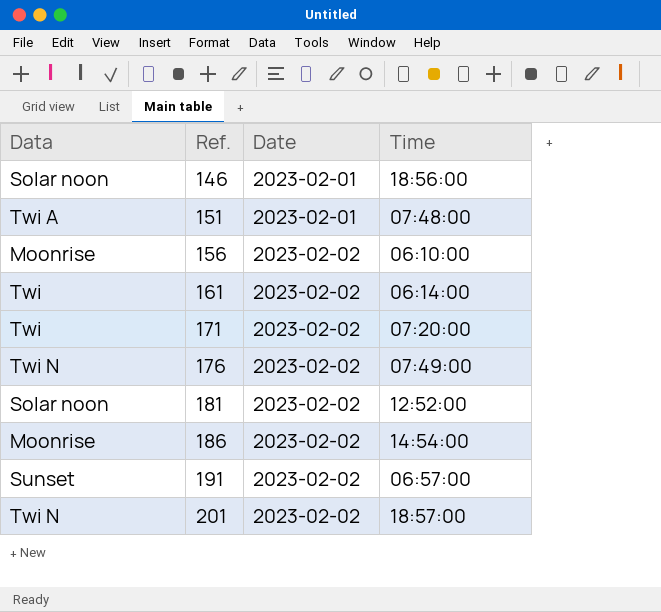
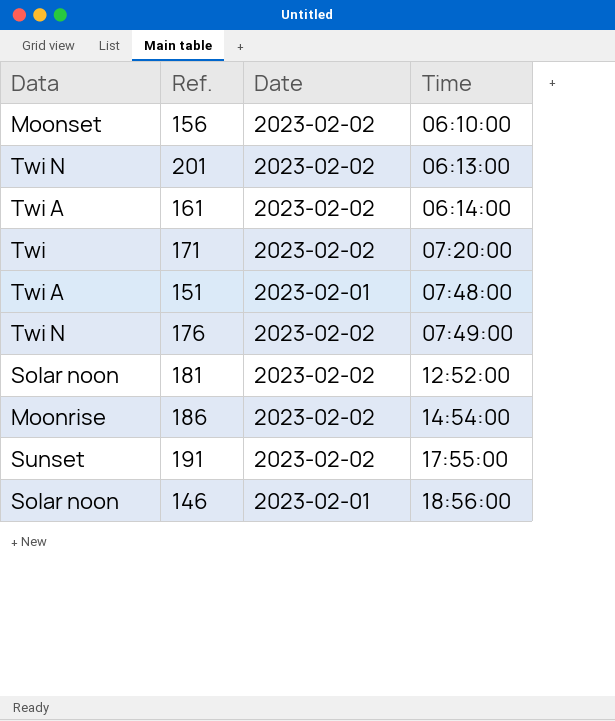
row order: Ref. ascending -> Time ascending
156 | Data: Moonrise -> Moonset
201 | Time: 18:57:00 -> 06:13:00
161 | Data: Twi -> Twi A
191 | Time: 06:57:00 -> 17:55:00

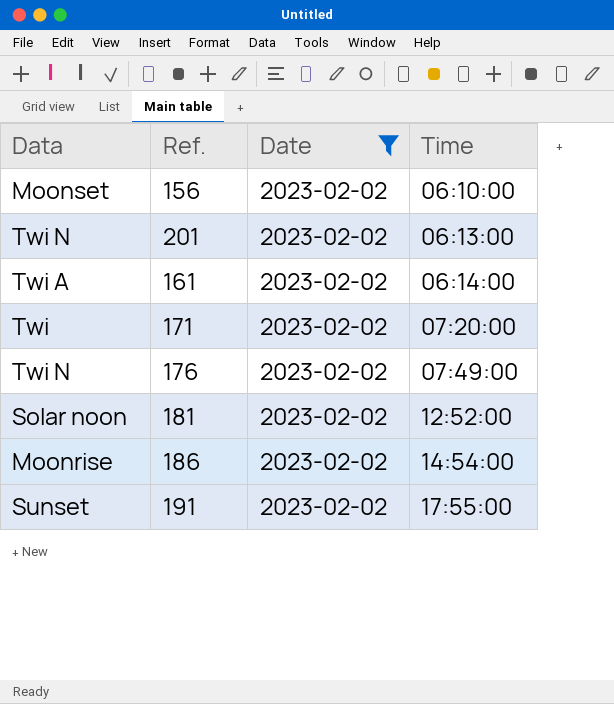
filter: none -> Date = 2023-02-02

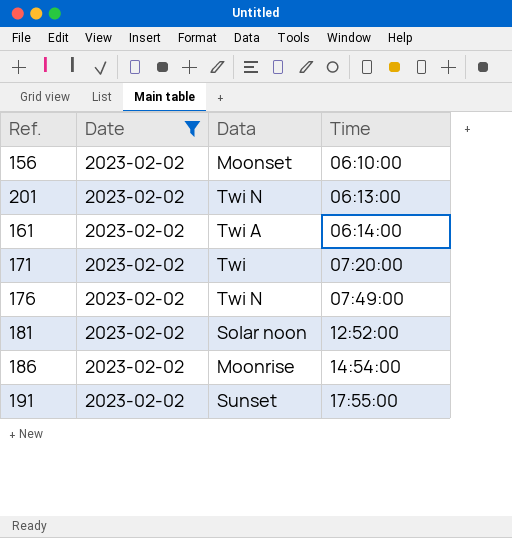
column Data | position: 1 -> 3

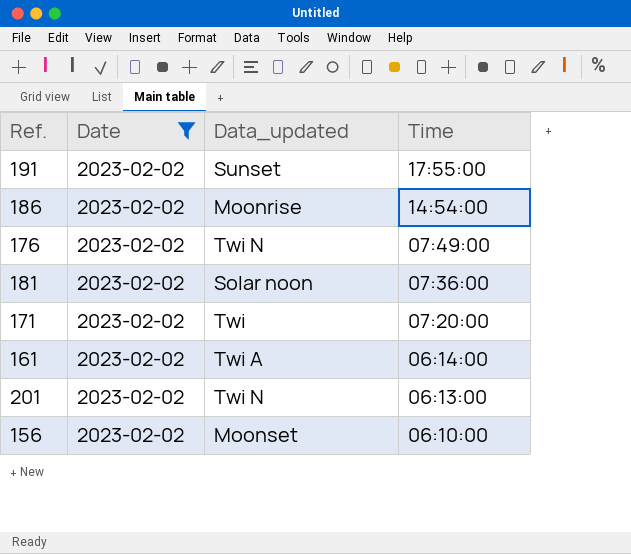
row order: Time ascending -> Time descending
column name: Data -> Data_updated
181 | Time: 12:52:00 -> 07:36:00

